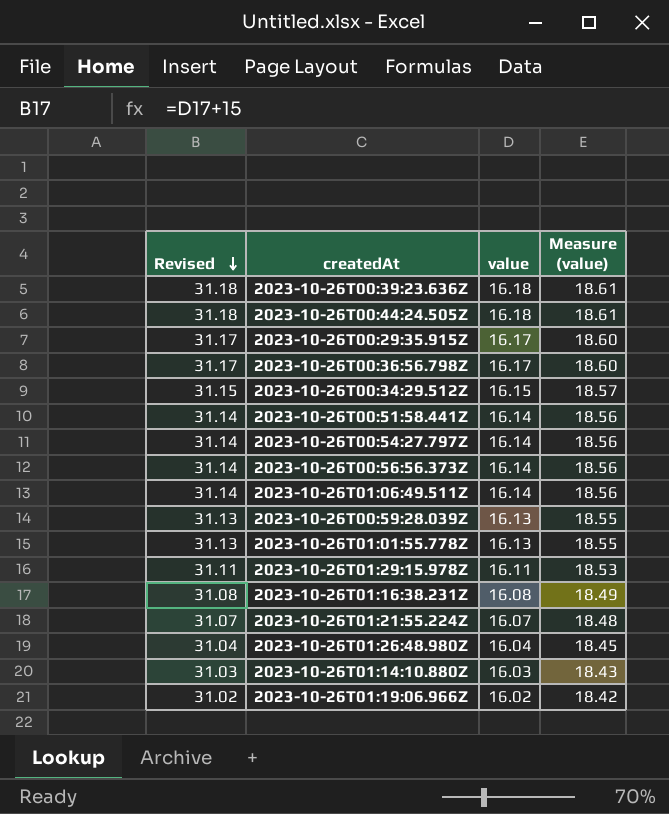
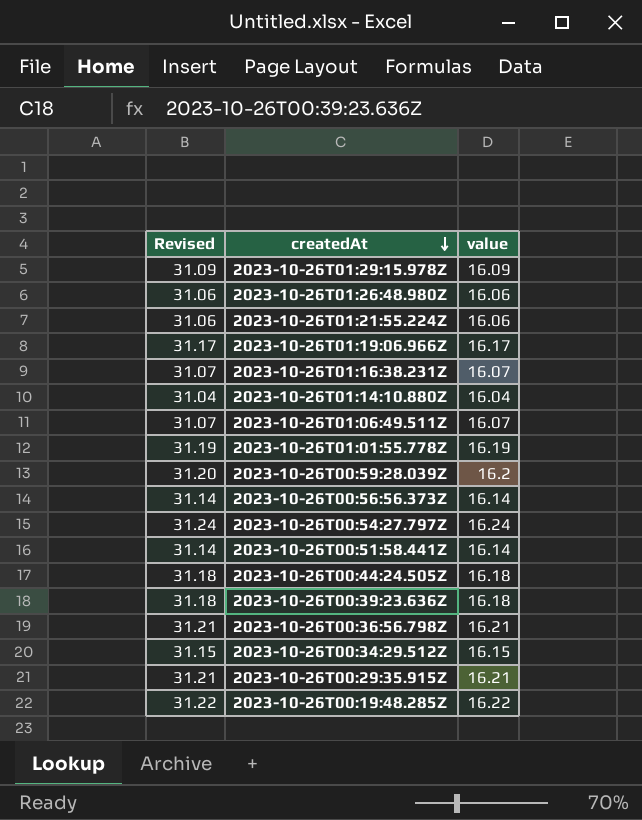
row order: Revised descending -> createdAt descending
column Measure (value) | formula: [value] * 1.15 -> none
2023-10-26T01:29:15.978Z | Revised: 31.11 -> 31.09
2023-10-26T01:29:15.978Z | value: 16.11 -> 16.09
2023-10-26T01:26:48.980Z | Revised: 31.04 -> 31.06
2023-10-26T01:26:48.980Z | value: 16.04 -> 16.06
2023-10-26T01:21:55.224Z | Revised: 31.07 -> 31.06
2023-10-26T01:21:55.224Z | value: 16.07 -> 16.06
2023-10-26T01:19:06.966Z | Revised: 31.02 -> 31.17
2023-10-26T01:19:06.966Z | value: 16.02 -> 16.17
2023-10-26T01:16:38.231Z | Revised: 31.08 -> 31.07
2023-10-26T01:16:38.231Z | value: 16.08 -> 16.07
2023-10-26T01:14:10.880Z | Revised: 31.03 -> 31.04
2023-10-26T01:14:10.880Z | value: 16.03 -> 16.04
2023-10-26T01:06:49.511Z | Revised: 31.14 -> 31.07
2023-10-26T01:06:49.511Z | value: 16.14 -> 16.07
2023-10-26T01:01:55.778Z | Revised: 31.13 -> 31.19
2023-10-26T01:01:55.778Z | value: 16.13 -> 16.19
2023-10-26T00:59:28.039Z | Revised: 31.13 -> 31.20
2023-10-26T00:59:28.039Z | value: 16.13 -> 16.2
2023-10-26T00:54:27.797Z | Revised: 31.14 -> 31.24
2023-10-26T00:54:27.797Z | value: 16.14 -> 16.24
2023-10-26T00:36:56.798Z | Revised: 31.17 -> 31.21
2023-10-26T00:36:56.798Z | value: 16.17 -> 16.21
2023-10-26T00:29:35.915Z | Revised: 31.17 -> 31.21
2023-10-26T00:29:35.915Z | value: 16.17 -> 16.21
row 2023-10-26T00:19:48.285Z: none -> 31.22 | 16.22

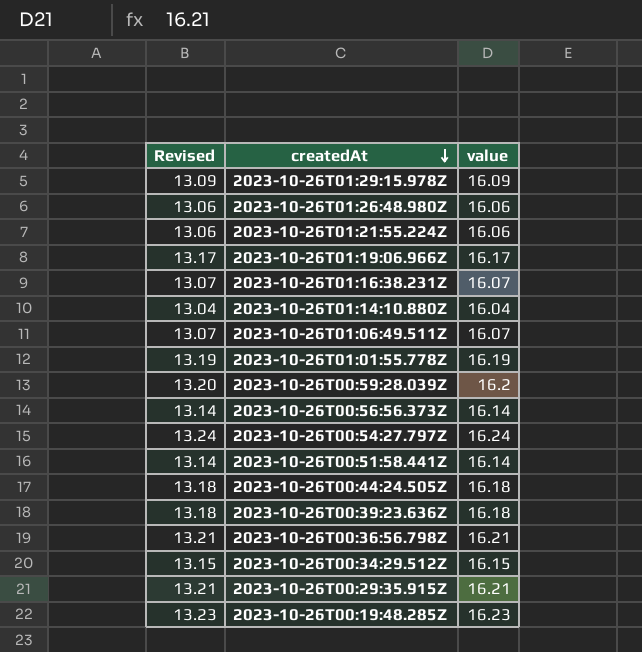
column Revised | formula: [value] + 15 -> [value] - 3
2023-10-26T00:19:48.285Z | value: 16.22 -> 16.23

